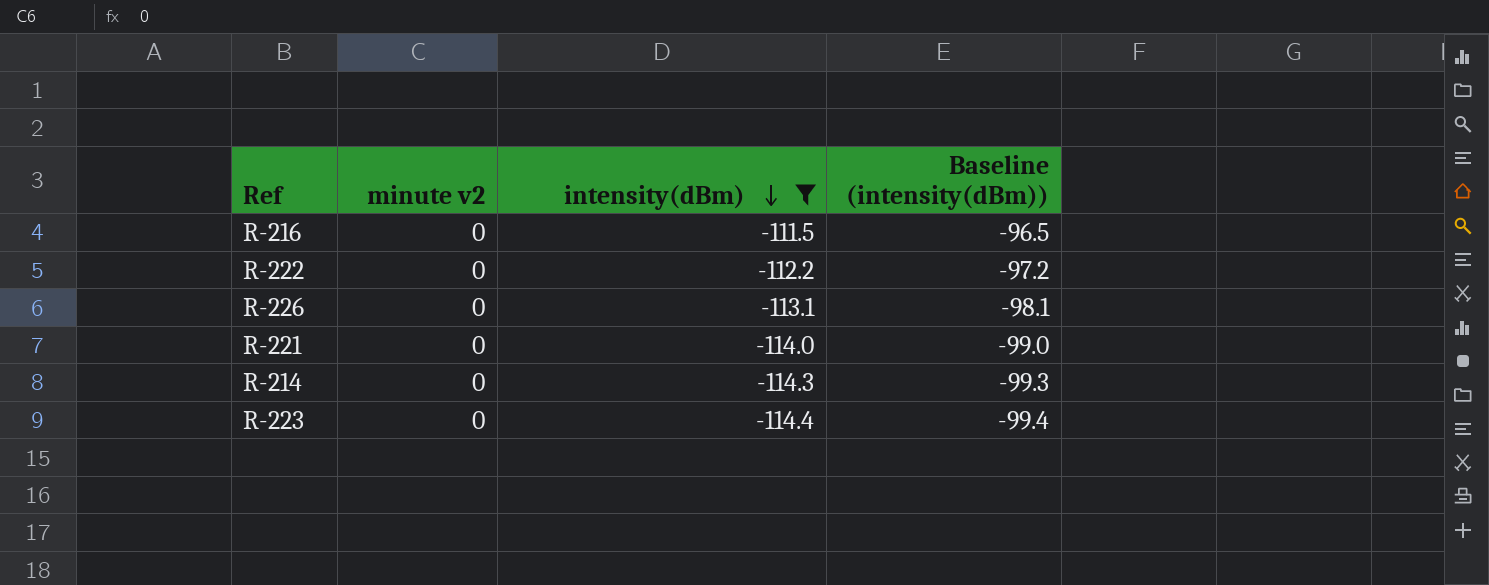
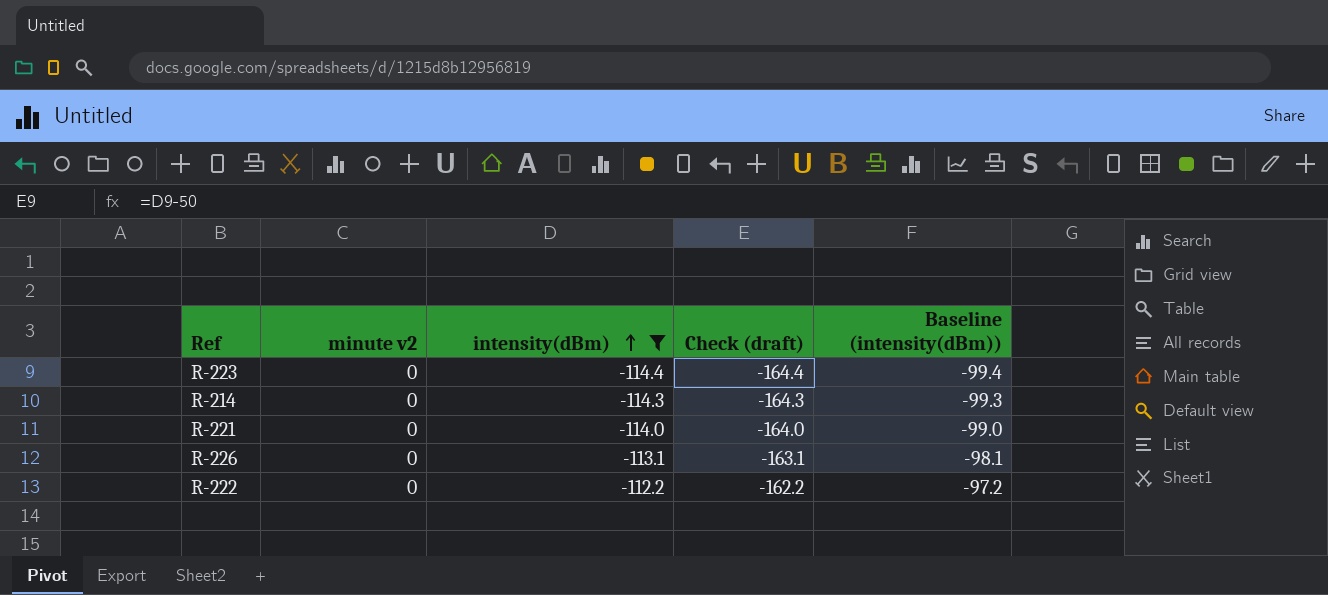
row order: intensity(dBm) descending -> intensity(dBm) ascending
column Check (draft) | formula: none -> [intensity(dBm)] - 50
row R-216: 0 | -111.5 | -96.5 -> none

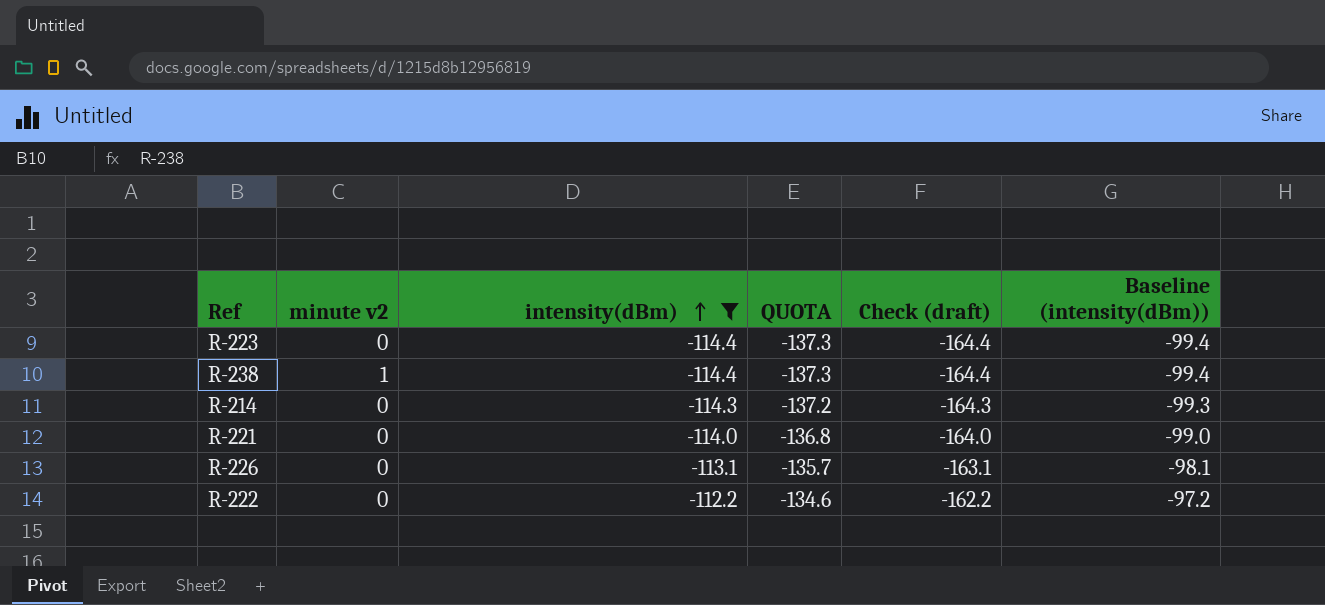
column QUOTA | formula: none -> [intensity(dBm)] * 1.2
row R-238: none -> 1 | -114.4 | -137.3 | -164.4 | -99.4

